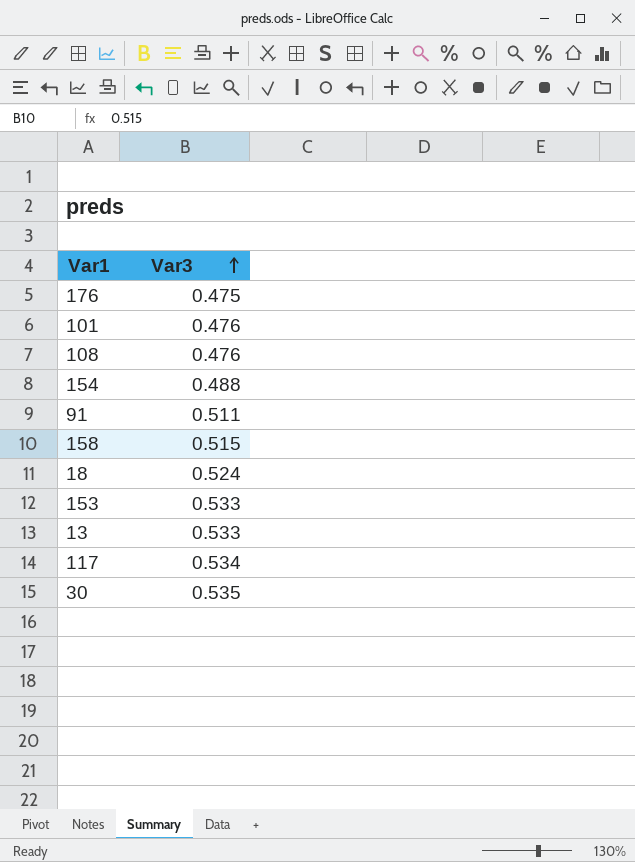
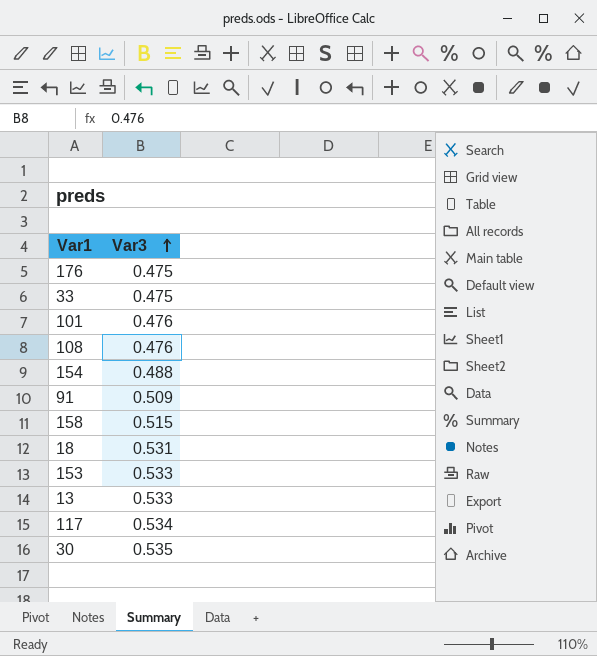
row 33: none -> 0.475
91 | Var3: 0.511 -> 0.509
18 | Var3: 0.524 -> 0.531

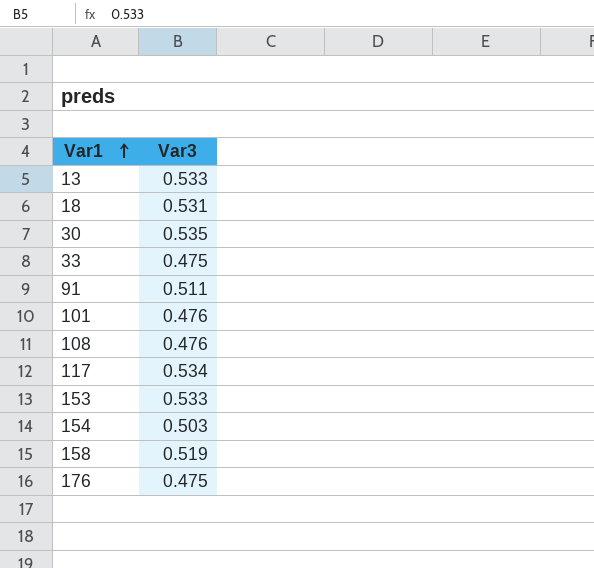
row order: Var3 ascending -> Var1 ascending
91 | Var3: 0.509 -> 0.511
154 | Var3: 0.488 -> 0.503
158 | Var3: 0.515 -> 0.519

